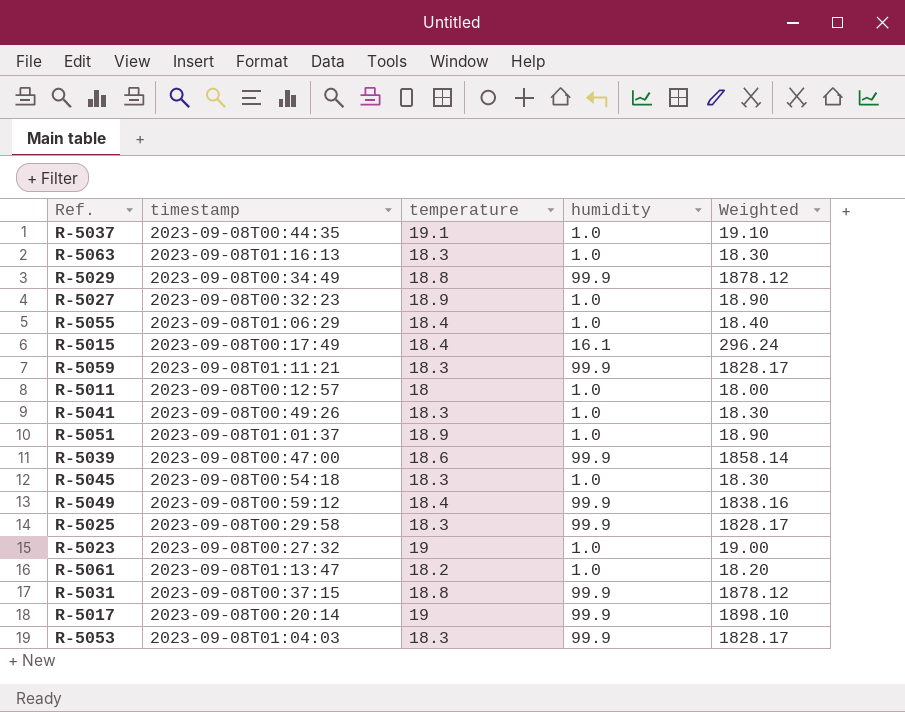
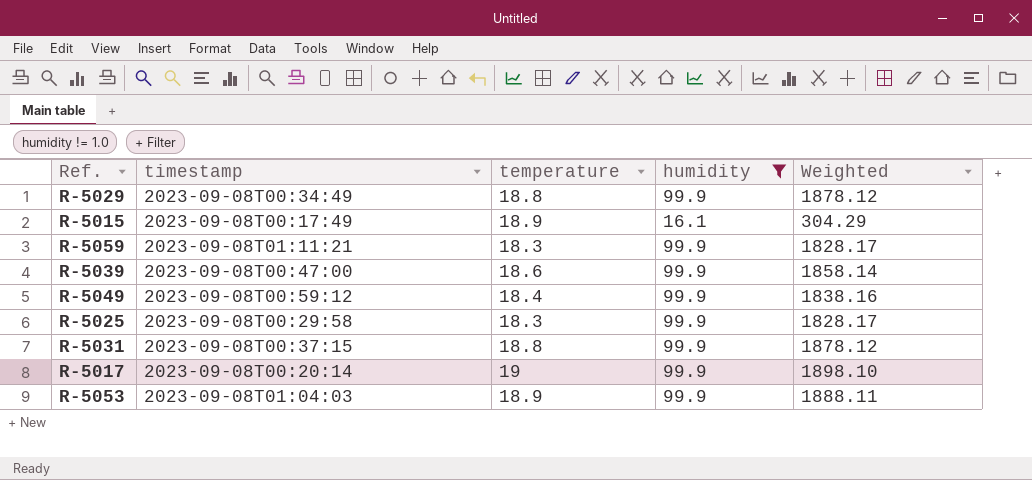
filter: none -> humidity != 1.0
R-5015 | temperature: 18.4 -> 18.9
R-5015 | Weighted: 296.24 -> 304.29
R-5053 | temperature: 18.3 -> 18.9
R-5053 | Weighted: 1828.17 -> 1888.11

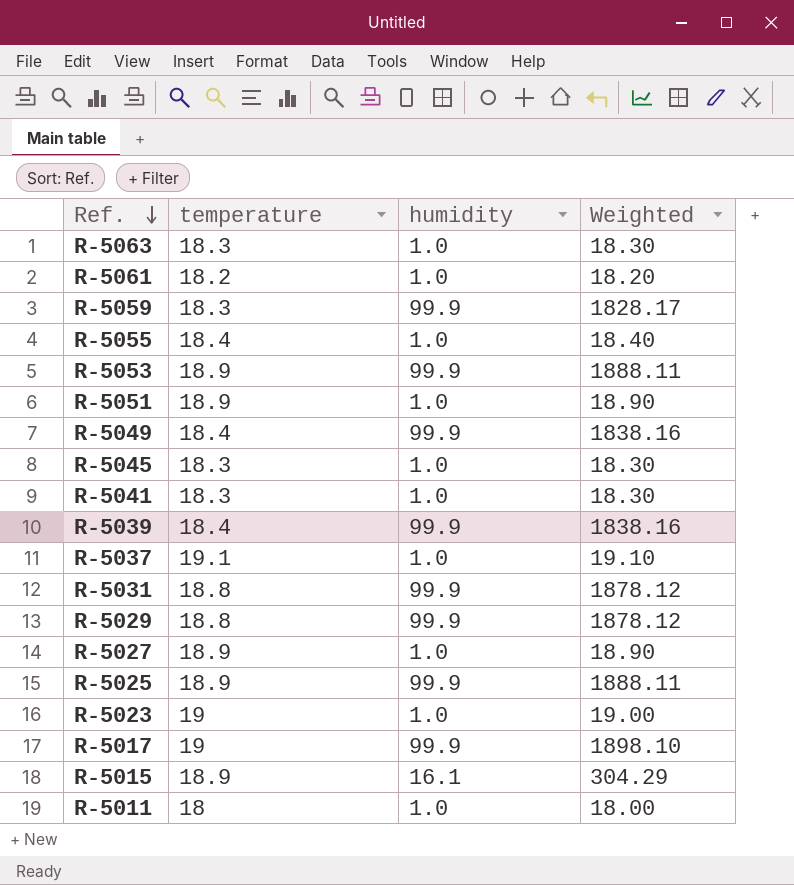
filter: humidity != 1.0 -> none
row order: none -> Ref. descending
column timestamp | position: 2 -> none
R-5039 | temperature: 18.6 -> 18.4
R-5039 | Weighted: 1858.14 -> 1838.16
R-5025 | temperature: 18.3 -> 18.9
R-5025 | Weighted: 1828.17 -> 1888.11

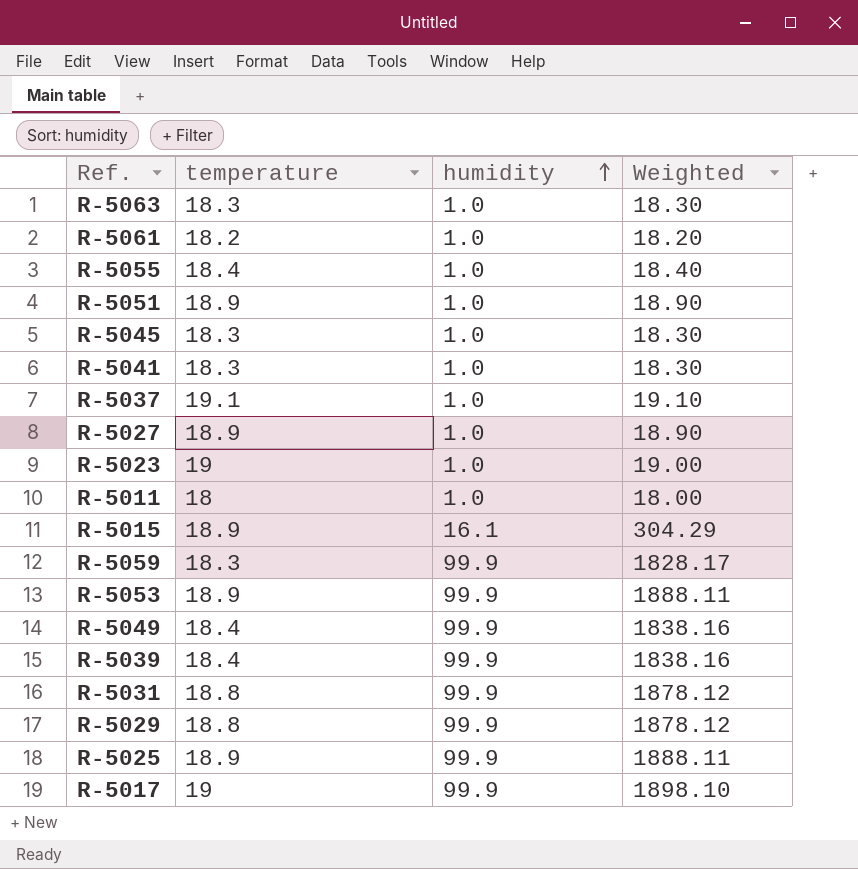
row order: Ref. descending -> humidity ascending

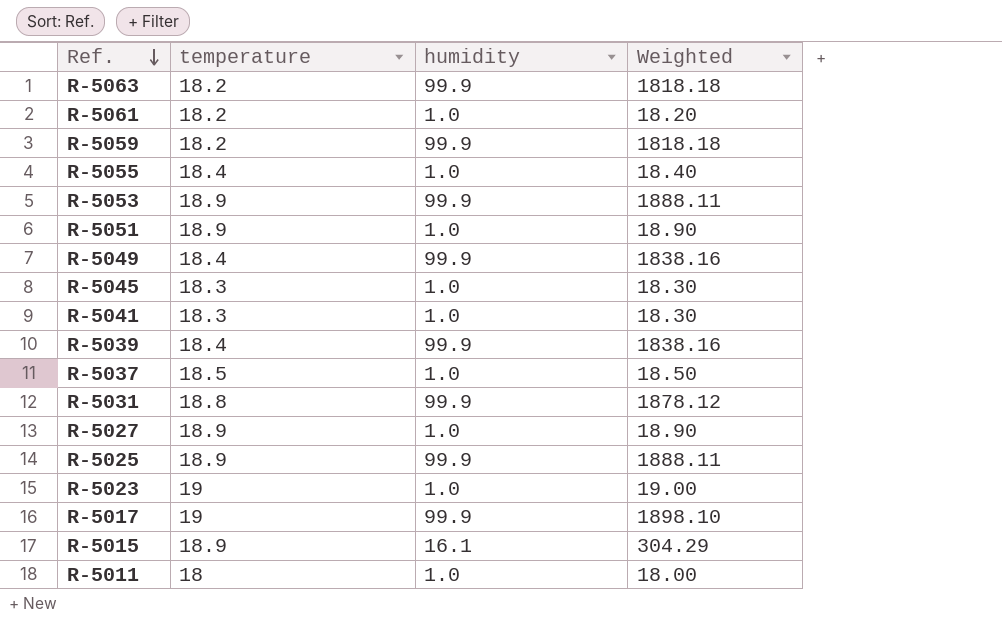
row order: humidity ascending -> Ref. descending
row R-5029: 18.8 | 99.9 | 1878.12 -> none
R-5063 | temperature: 18.3 -> 18.2
R-5063 | humidity: 1.0 -> 99.9
R-5063 | Weighted: 18.30 -> 1818.18
R-5059 | temperature: 18.3 -> 18.2
R-5059 | Weighted: 1828.17 -> 1818.18
R-5037 | temperature: 19.1 -> 18.5
R-5037 | Weighted: 19.10 -> 18.50

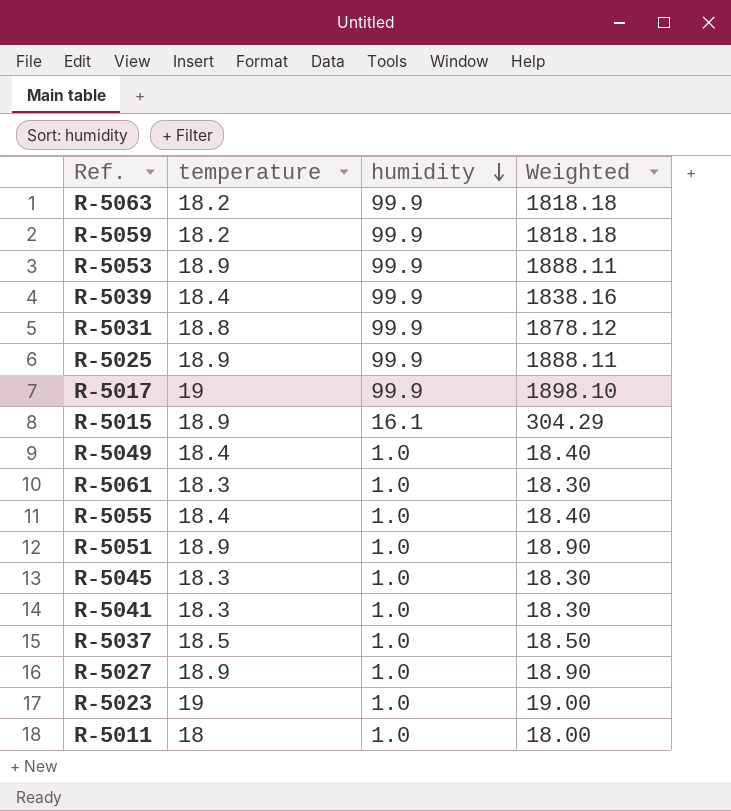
row order: Ref. descending -> humidity descending
R-5049 | humidity: 99.9 -> 1.0
R-5049 | Weighted: 1838.16 -> 18.40
R-5061 | temperature: 18.2 -> 18.3
R-5061 | Weighted: 18.20 -> 18.30

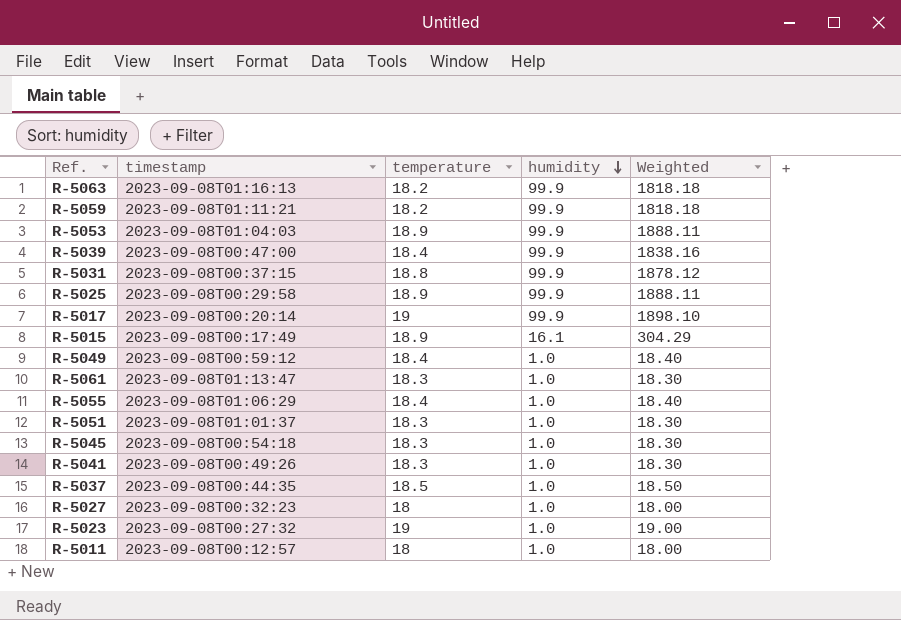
column timestamp | position: none -> 2
R-5051 | temperature: 18.9 -> 18.3
R-5051 | Weighted: 18.90 -> 18.30
R-5027 | temperature: 18.9 -> 18
R-5027 | Weighted: 18.90 -> 18.00

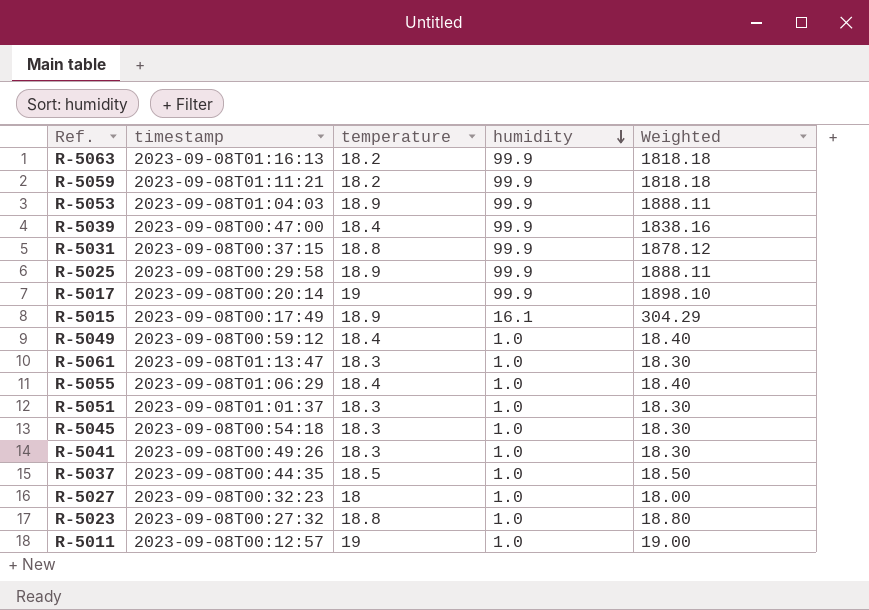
R-5023 | temperature: 19 -> 18.8
R-5023 | Weighted: 19.00 -> 18.80
R-5011 | temperature: 18 -> 19
R-5011 | Weighted: 18.00 -> 19.00

